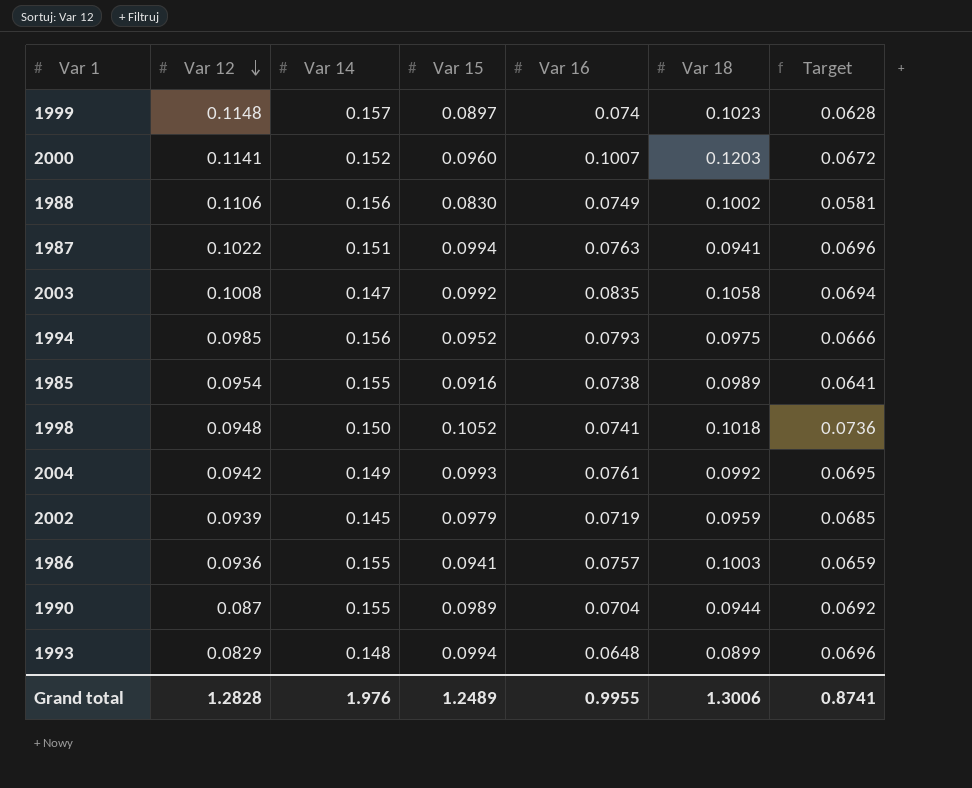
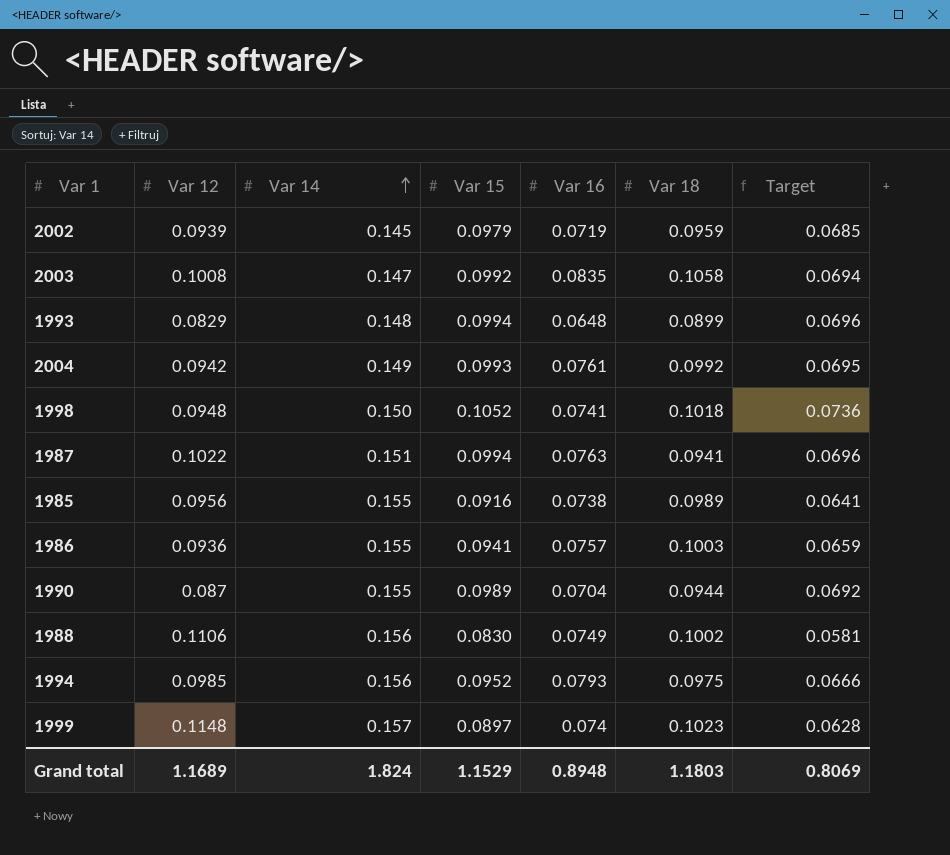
row order: Var 12 descending -> Var 14 ascending
row 2000: 0.1141 | 0.152 | 0.0960 | 0.1007 | 0.1203 | 0.0672 -> none
1985 | Var 12: 0.0954 -> 0.0956
Grand total | Var 12: 1.2828 -> 1.1689
Grand total | Var 14: 1.976 -> 1.824
Grand total | Var 15: 1.2489 -> 1.1529
Grand total | Var 16: 0.9955 -> 0.8948
Grand total | Var 18: 1.3006 -> 1.1803
Grand total | Target: 0.8741 -> 0.8069

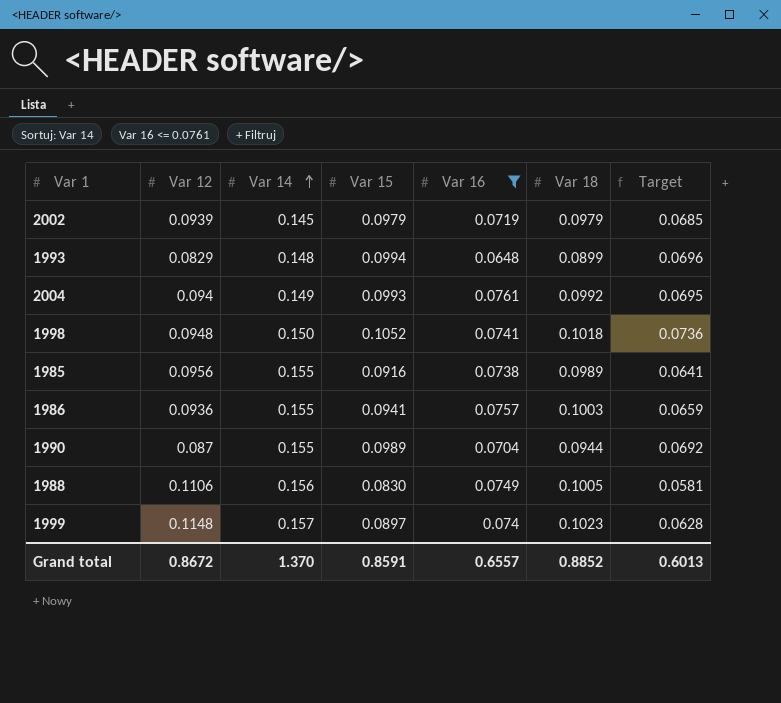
filter: none -> Var 16 <= 0.0761
2002 | Var 18: 0.0959 -> 0.0979
2004 | Var 12: 0.0942 -> 0.094
1988 | Var 18: 0.1002 -> 0.1005
Grand total | Var 12: 1.1689 -> 0.8672
Grand total | Var 14: 1.824 -> 1.370
Grand total | Var 15: 1.1529 -> 0.8591
Grand total | Var 16: 0.8948 -> 0.6557
Grand total | Var 18: 1.1803 -> 0.8852
Grand total | Target: 0.8069 -> 0.6013

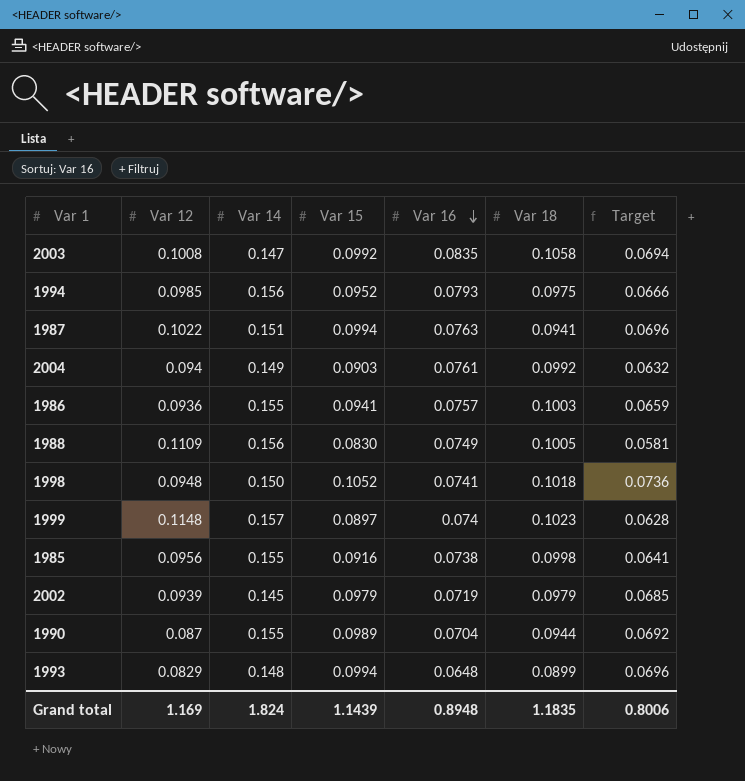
filter: Var 16 <= 0.0761 -> none
row order: Var 14 ascending -> Var 16 descending
2004 | Var 15: 0.0993 -> 0.0903
2004 | Target: 0.0695 -> 0.0632
1988 | Var 12: 0.1106 -> 0.1109
1985 | Var 18: 0.0989 -> 0.0998
Grand total | Var 12: 0.8672 -> 1.169
Grand total | Var 14: 1.370 -> 1.824
Grand total | Var 15: 0.8591 -> 1.1439
Grand total | Var 16: 0.6557 -> 0.8948
Grand total | Var 18: 0.8852 -> 1.1835
Grand total | Target: 0.6013 -> 0.8006

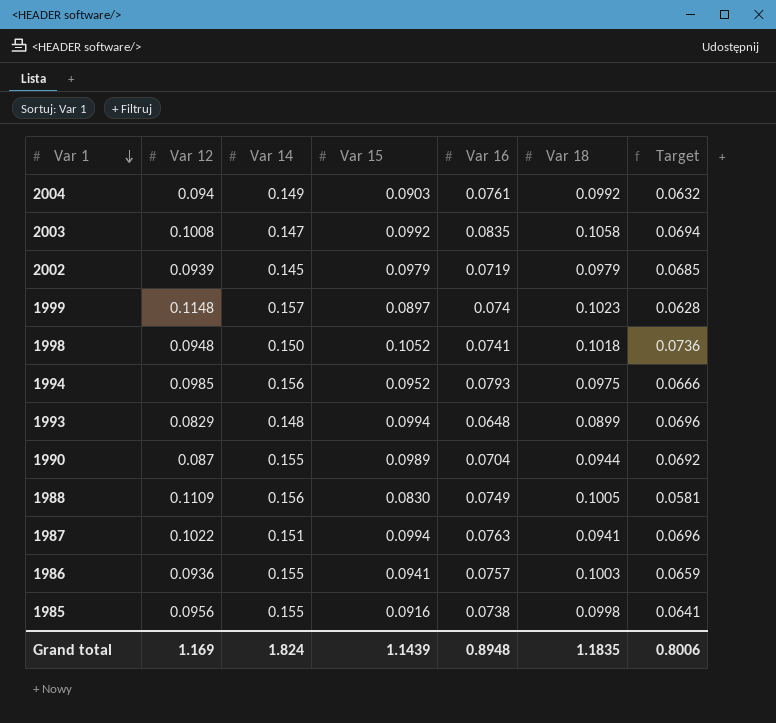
row order: Var 16 descending -> Var 1 descending

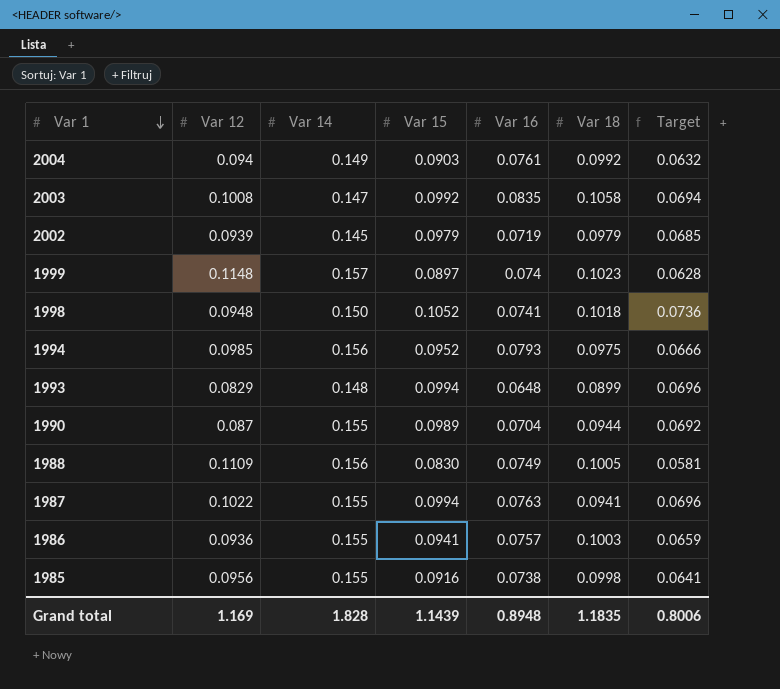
1987 | Var 14: 0.151 -> 0.155
Grand total | Var 14: 1.824 -> 1.828

